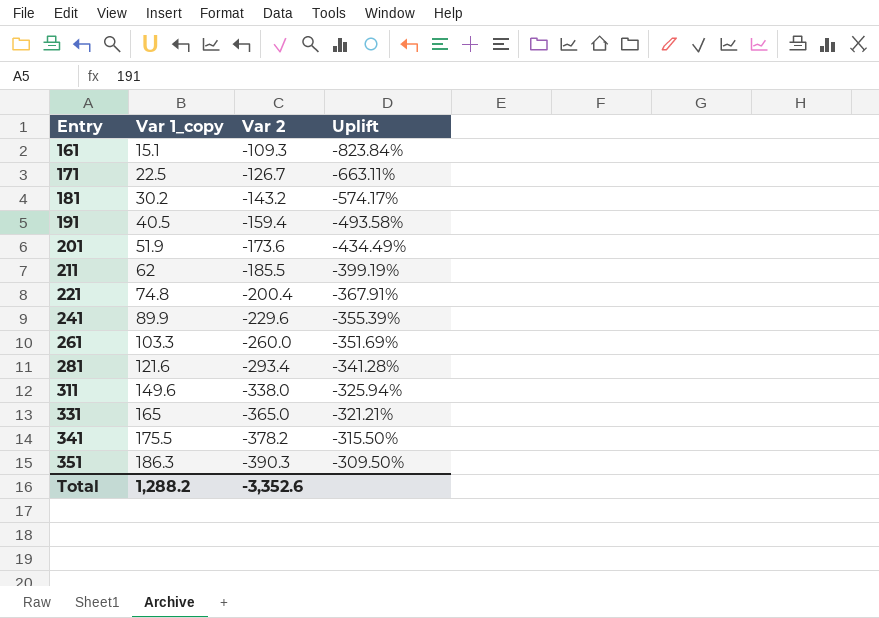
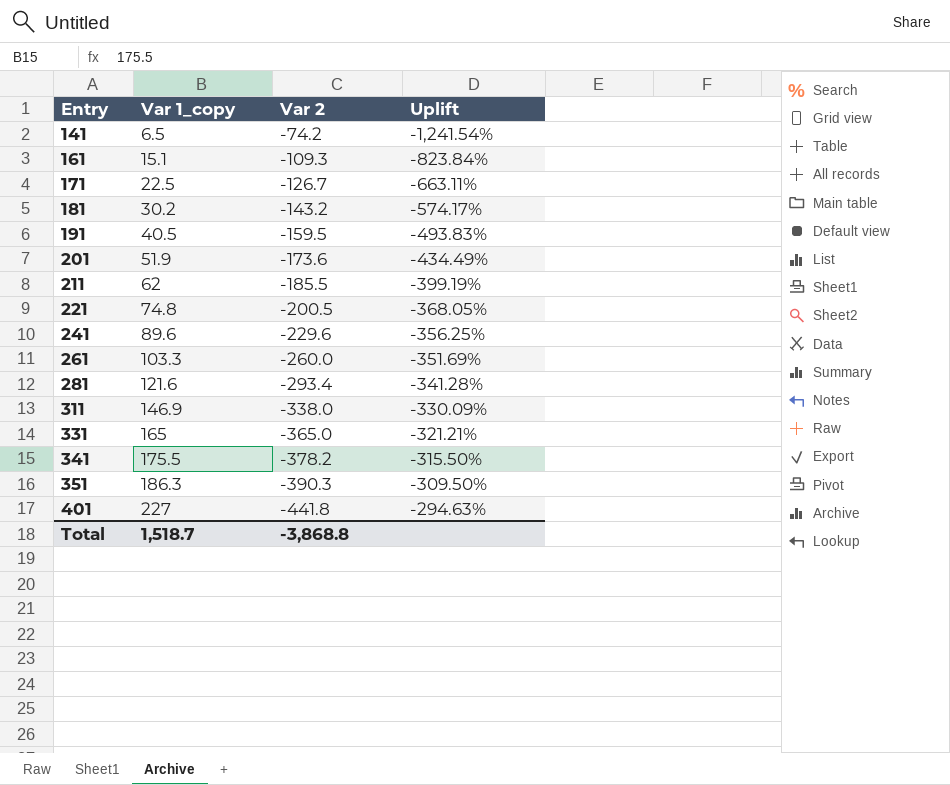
row 141: none -> 6.5 | -74.2 | -1,241.54%
191 | Var 2: -159.4 -> -159.5
191 | Uplift: -493.58% -> -493.83%
221 | Var 2: -200.4 -> -200.5
221 | Uplift: -367.91% -> -368.05%
241 | Var 1_copy: 89.9 -> 89.6
241 | Uplift: -355.39% -> -356.25%
311 | Var 1_copy: 149.6 -> 146.9
311 | Uplift: -325.94% -> -330.09%
row 401: none -> 227 | -441.8 | -294.63%
Total | Var 1_copy: 1,288.2 -> 1,518.7
Total | Var 2: -3,352.6 -> -3,868.8

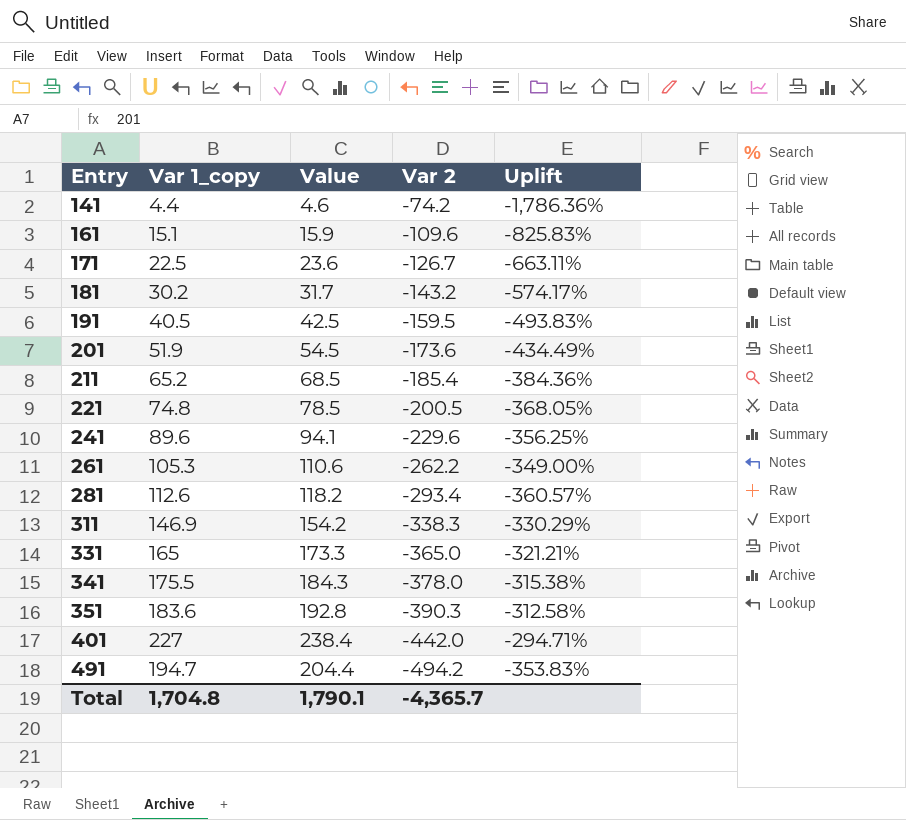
column Value | formula: none -> [Var 1_copy] * 1.05
141 | Var 1_copy: 6.5 -> 4.4
141 | Uplift: -1,241.54% -> -1,786.36%
161 | Var 2: -109.3 -> -109.6
161 | Uplift: -823.84% -> -825.83%
211 | Var 1_copy: 62 -> 65.2
211 | Var 2: -185.5 -> -185.4
211 | Uplift: -399.19% -> -384.36%
261 | Var 1_copy: 103.3 -> 105.3
261 | Var 2: -260.0 -> -262.2
261 | Uplift: -351.69% -> -349.00%
281 | Var 1_copy: 121.6 -> 112.6
281 | Uplift: -341.28% -> -360.57%
311 | Var 2: -338.0 -> -338.3
311 | Uplift: -330.09% -> -330.29%
341 | Var 2: -378.2 -> -378.0
341 | Uplift: -315.50% -> -315.38%
351 | Var 1_copy: 186.3 -> 183.6
351 | Uplift: -309.50% -> -312.58%
401 | Var 2: -441.8 -> -442.0
401 | Uplift: -294.63% -> -294.71%
row 491: none -> 194.7 | 204.4 | -494.2 | -353.83%
Total | Var 1_copy: 1,518.7 -> 1,704.8
Total | Var 2: -3,868.8 -> -4,365.7

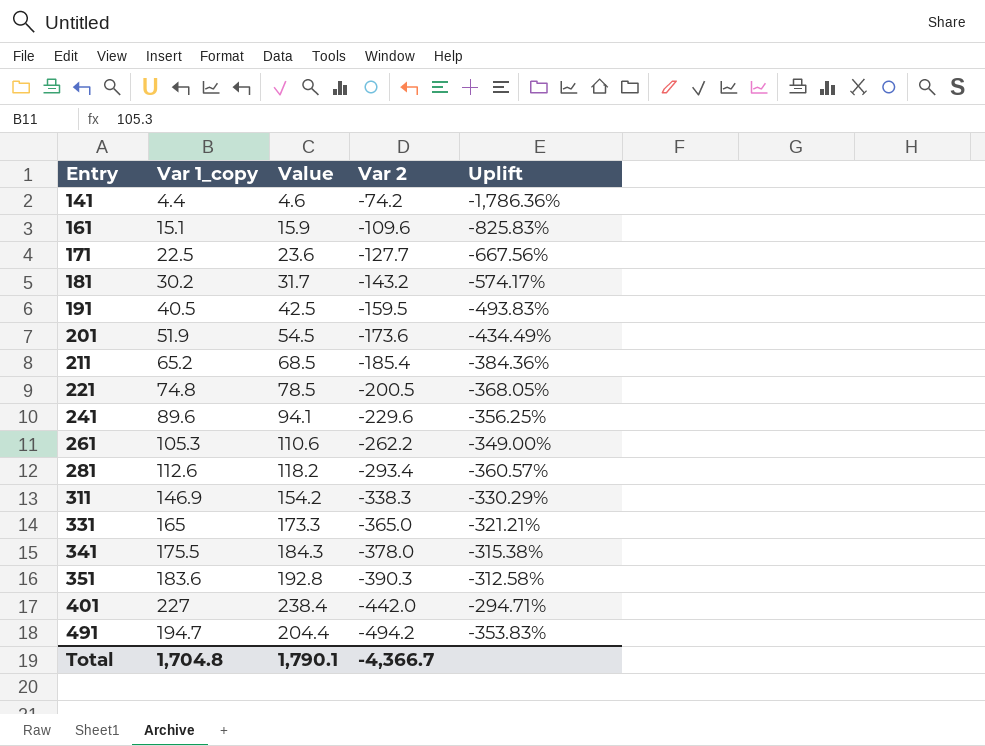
171 | Var 2: -126.7 -> -127.7
171 | Uplift: -663.11% -> -667.56%
Total | Var 2: -4,365.7 -> -4,366.7

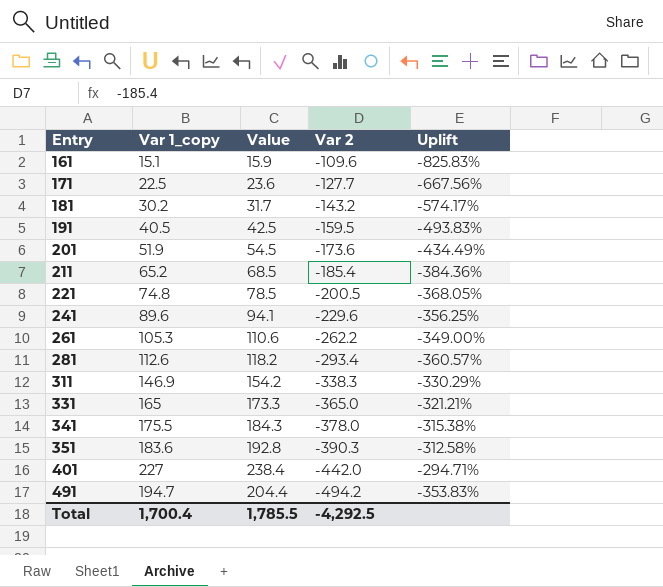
row 141: 4.4 | 4.6 | -74.2 | -1,786.36% -> none
Total | Var 1_copy: 1,704.8 -> 1,700.4
Total | Value: 1,790.1 -> 1,785.5
Total | Var 2: -4,366.7 -> -4,292.5

